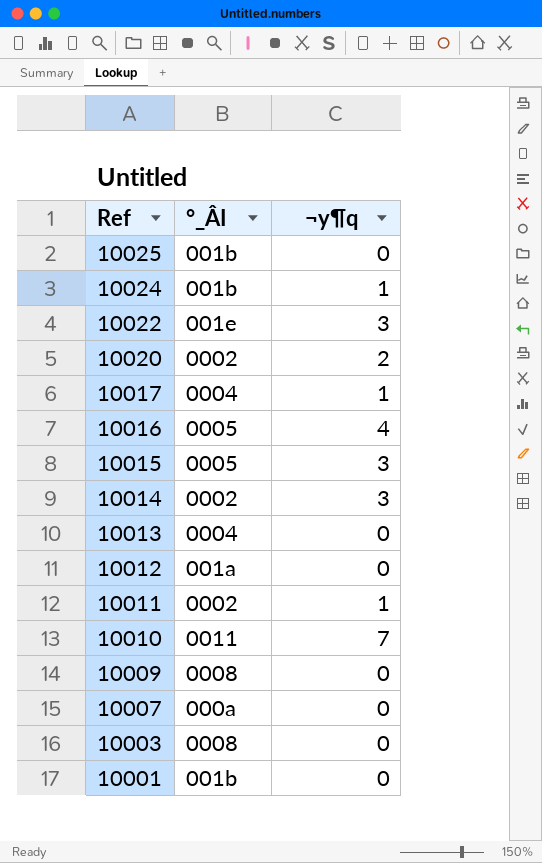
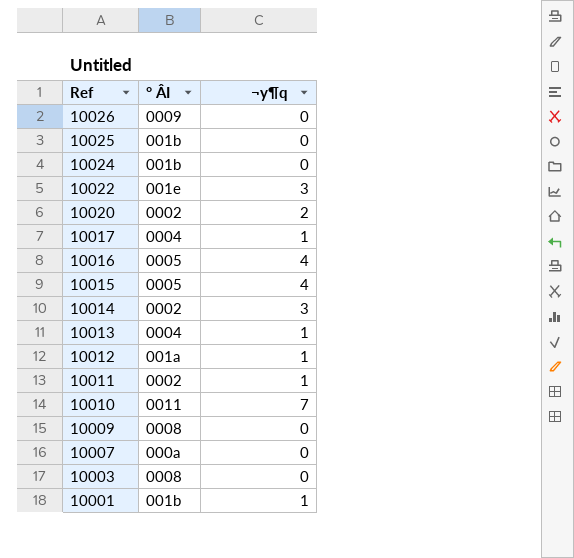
column name: °_ÂI -> ° ÂI
row 10026: none -> 0009 | 0
10024 | ¬y¶q: 1 -> 0
10015 | ¬y¶q: 3 -> 4
10013 | ¬y¶q: 0 -> 1
10012 | ¬y¶q: 0 -> 1
10001 | ¬y¶q: 0 -> 1

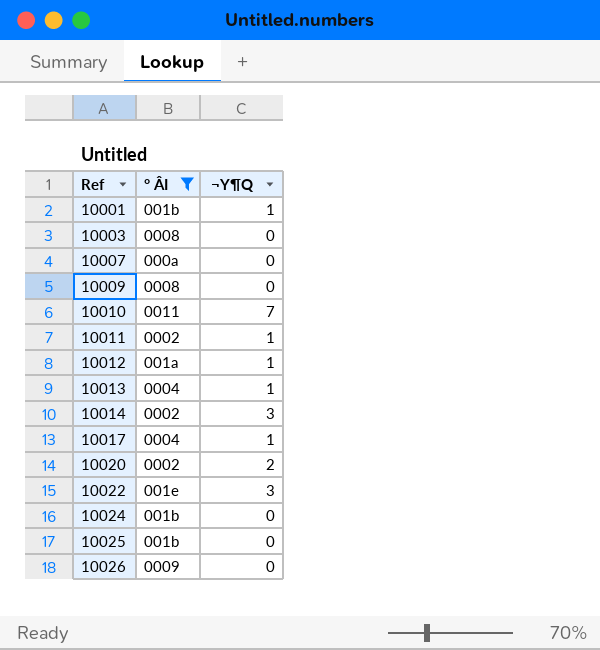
filter: none -> ° ÂI != 0005
row order: Ref descending -> Ref ascending
column name: ¬y¶q -> ¬Y¶Q

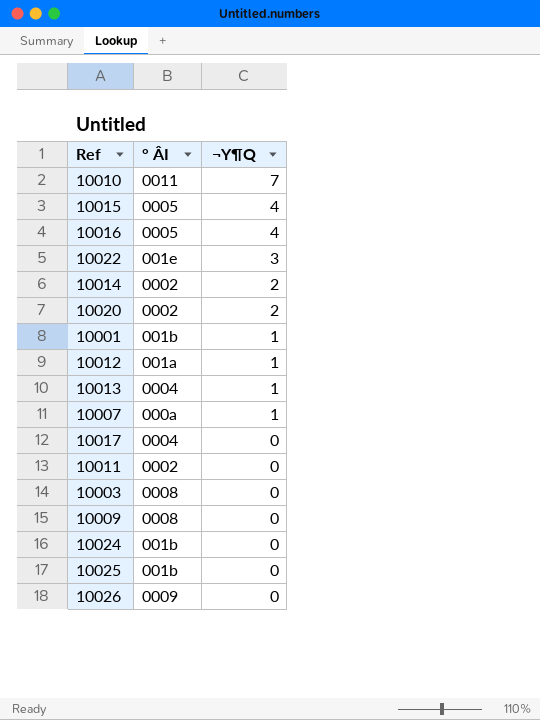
filter: ° ÂI != 0005 -> none
row order: Ref ascending -> ¬Y¶Q descending
10014 | ¬Y¶Q: 3 -> 2
10007 | ¬Y¶Q: 0 -> 1
10017 | ¬Y¶Q: 1 -> 0
10011 | ¬Y¶Q: 1 -> 0

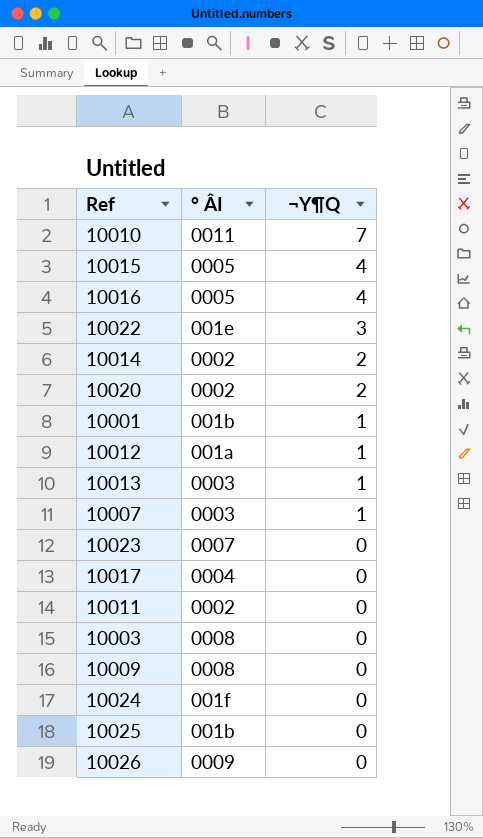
10013 | ° ÂI: 0004 -> 0003
10007 | ° ÂI: 000a -> 0003
row 10023: none -> 0007 | 0
10024 | ° ÂI: 001b -> 001f

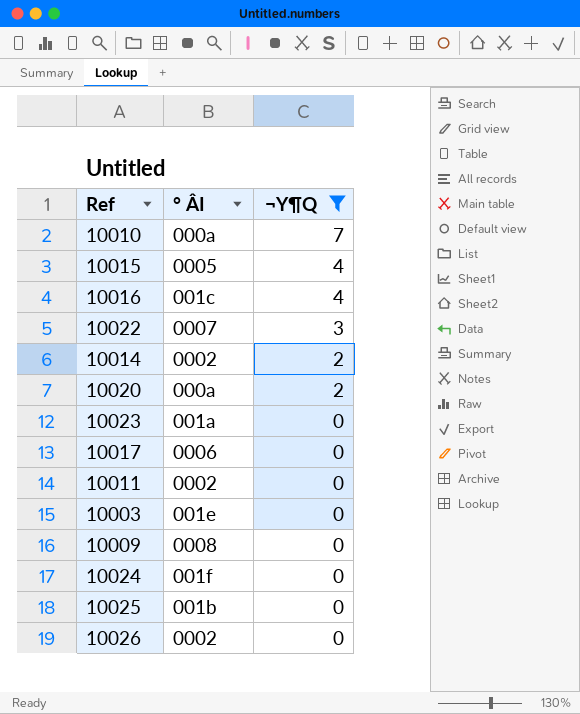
filter: none -> ¬Y¶Q != 1
10010 | ° ÂI: 0011 -> 000a
10016 | ° ÂI: 0005 -> 001c
10022 | ° ÂI: 001e -> 0007
10020 | ° ÂI: 0002 -> 000a
10023 | ° ÂI: 0007 -> 001a
10017 | ° ÂI: 0004 -> 0006
10003 | ° ÂI: 0008 -> 001e
10026 | ° ÂI: 0009 -> 0002

